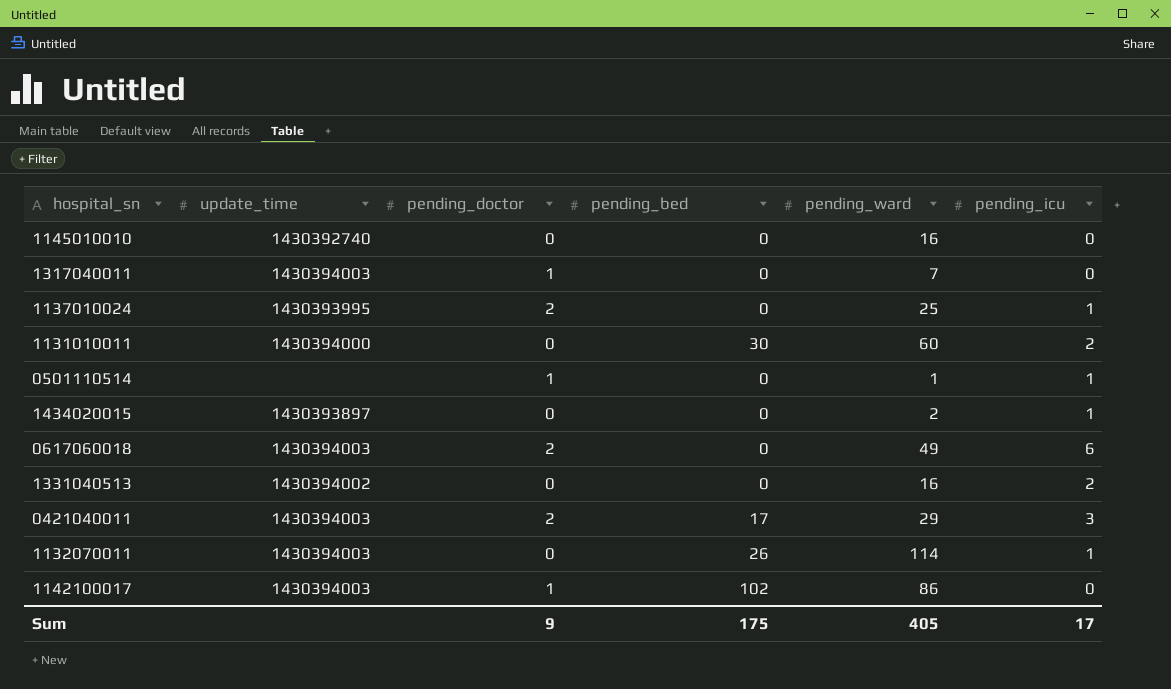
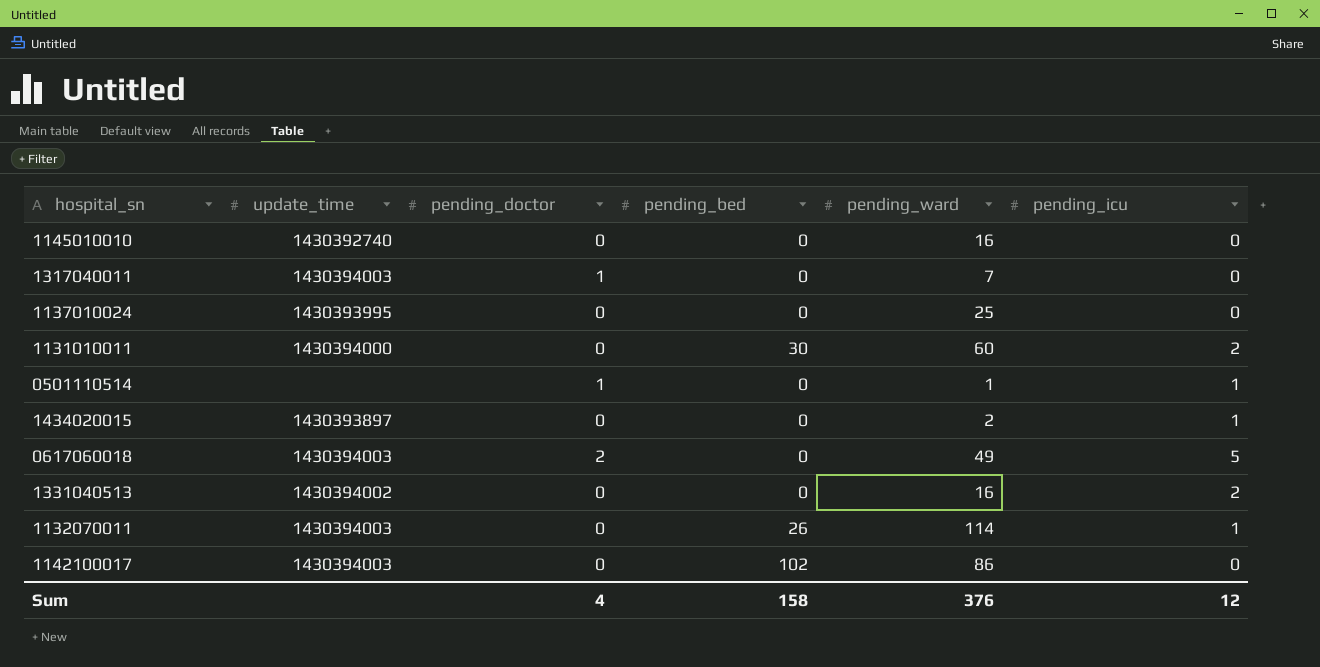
row 0421040011: 1430394003 | 2 | 17 | 29 | 3 -> none
1137010024 | pending_doctor: 2 -> 0
1137010024 | pending_icu: 1 -> 0
0617060018 | pending_icu: 6 -> 5
1142100017 | pending_doctor: 1 -> 0
Sum | pending_doctor: 9 -> 4
Sum | pending_bed: 175 -> 158
Sum | pending_ward: 405 -> 376
Sum | pending_icu: 17 -> 12

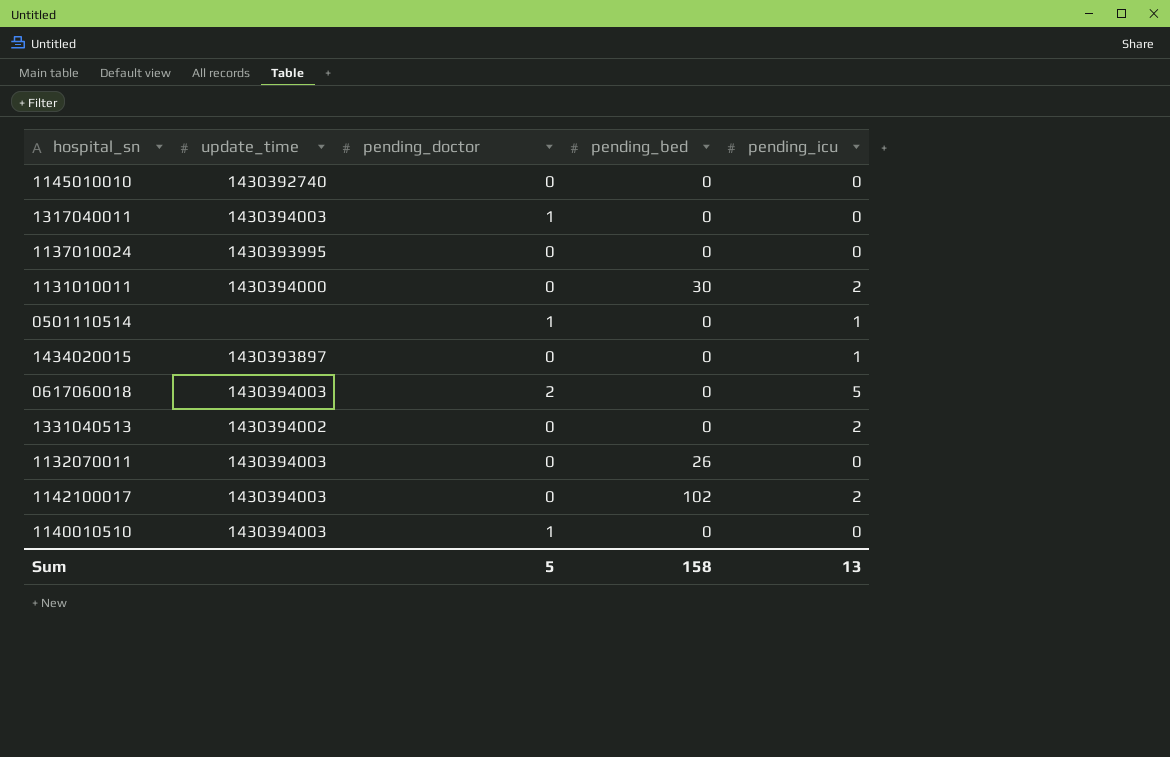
column pending_ward | position: 5 -> none
1132070011 | pending_icu: 1 -> 0
1142100017 | pending_icu: 0 -> 2
row 1140010510: none -> 1430394003 | 1 | 0 | 0
Sum | pending_doctor: 4 -> 5
Sum | pending_icu: 12 -> 13

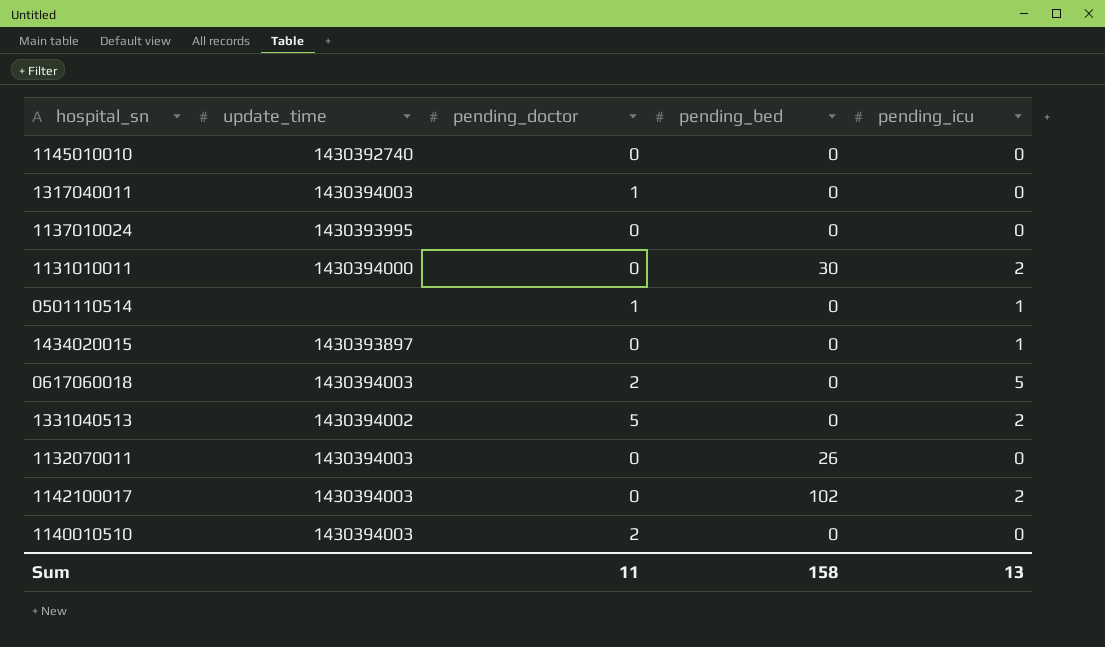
1331040513 | pending_doctor: 0 -> 5
1140010510 | pending_doctor: 1 -> 2
Sum | pending_doctor: 5 -> 11

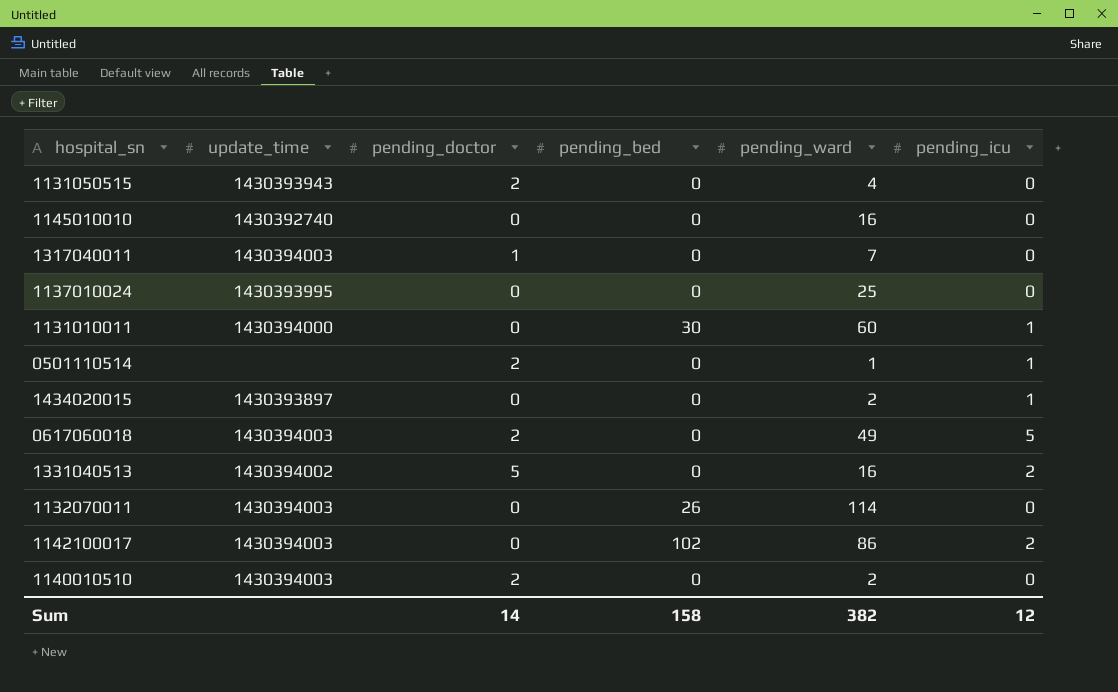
column pending_ward | position: none -> 5
row 1131050515: none -> 1430393943 | 2 | 0 | 4 | 0
1131010011 | pending_icu: 2 -> 1
0501110514 | pending_doctor: 1 -> 2
Sum | pending_doctor: 11 -> 14
Sum | pending_icu: 13 -> 12

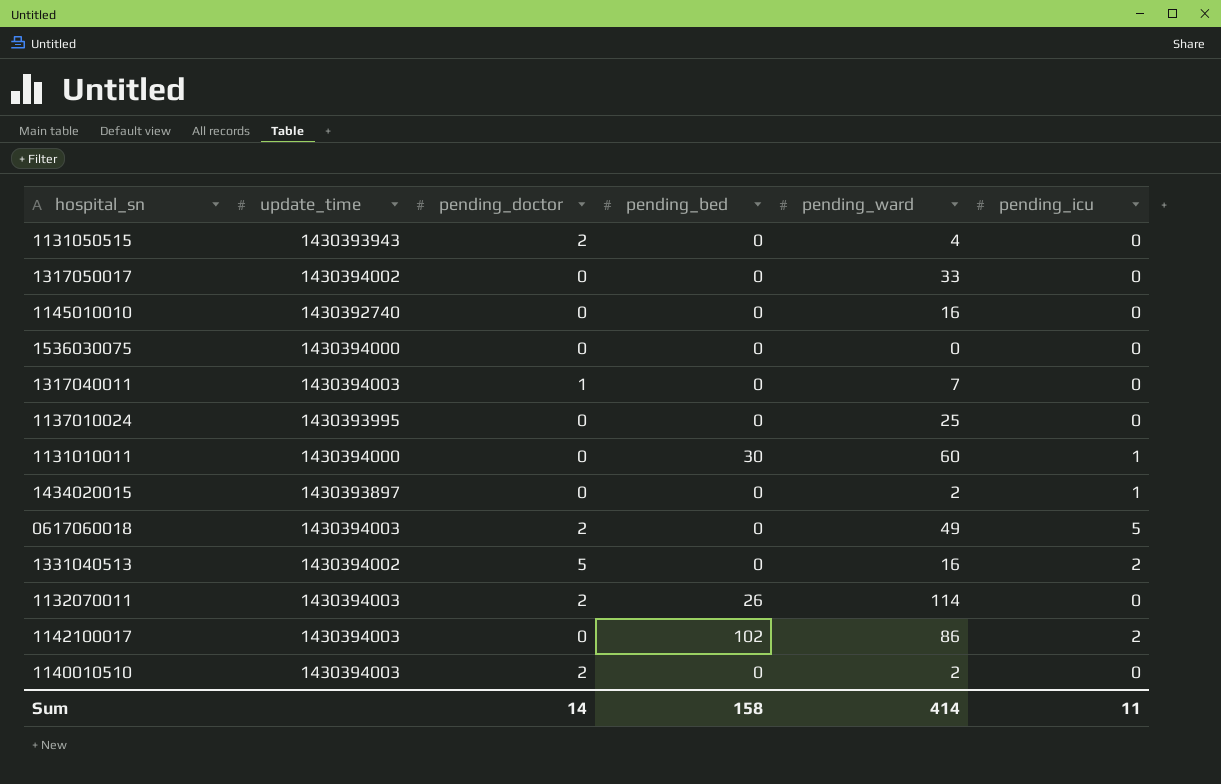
row 0501110514: none | 2 | 0 | 1 | 1 -> none
row 1317050017: none -> 1430394002 | 0 | 0 | 33 | 0
row 1536030075: none -> 1430394000 | 0 | 0 | 0 | 0
1132070011 | pending_doctor: 0 -> 2
Sum | pending_ward: 382 -> 414
Sum | pending_icu: 12 -> 11

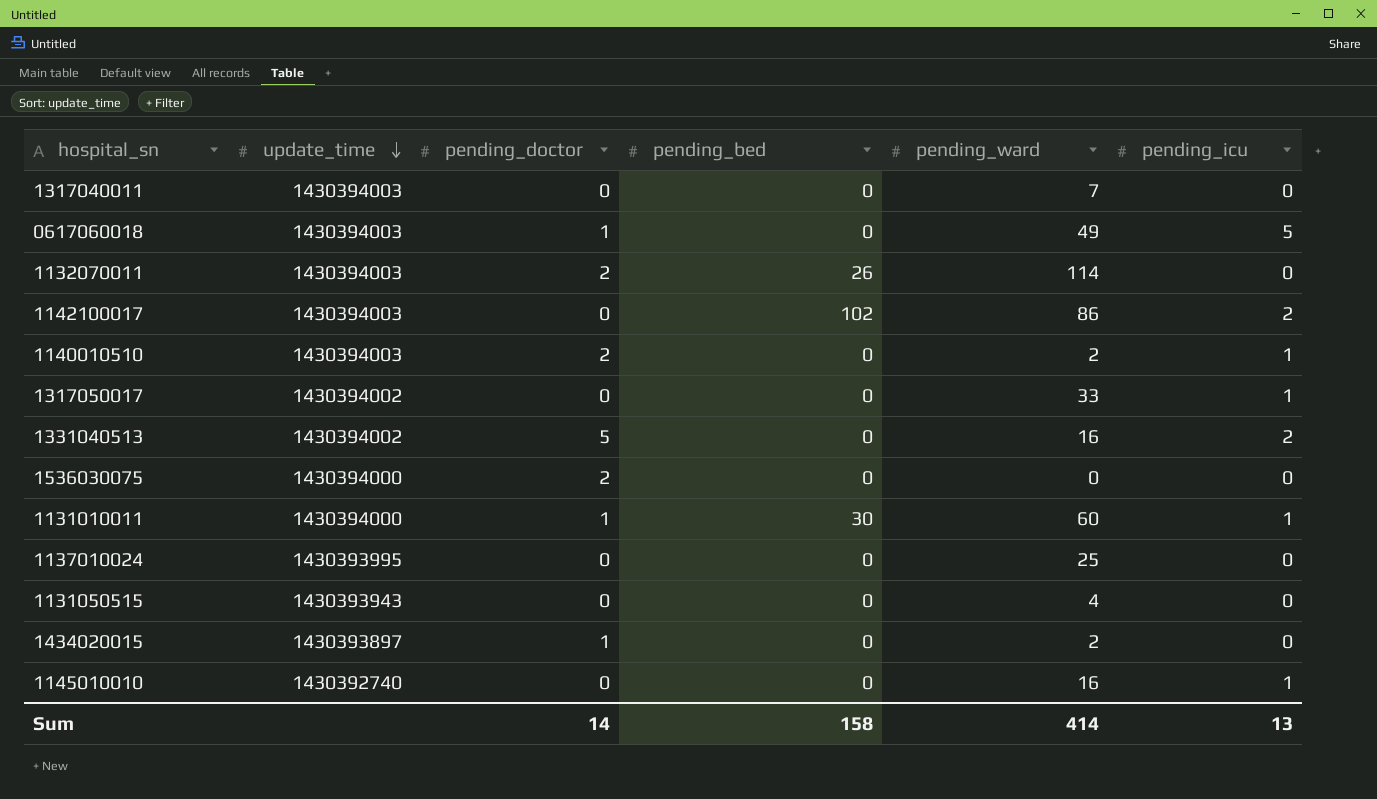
row order: none -> update_time descending
1317040011 | pending_doctor: 1 -> 0
0617060018 | pending_doctor: 2 -> 1
1140010510 | pending_icu: 0 -> 1
1317050017 | pending_icu: 0 -> 1
1536030075 | pending_doctor: 0 -> 2
1131010011 | pending_doctor: 0 -> 1
1131050515 | pending_doctor: 2 -> 0
1434020015 | pending_doctor: 0 -> 1
1434020015 | pending_icu: 1 -> 0
1145010010 | pending_icu: 0 -> 1
Sum | pending_icu: 11 -> 13

